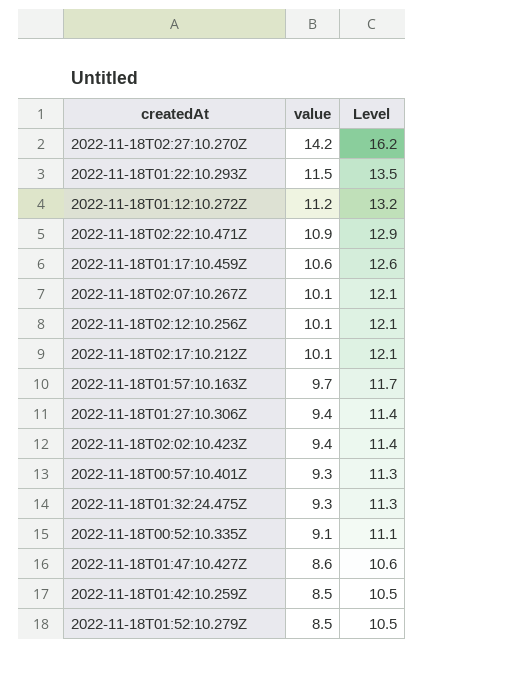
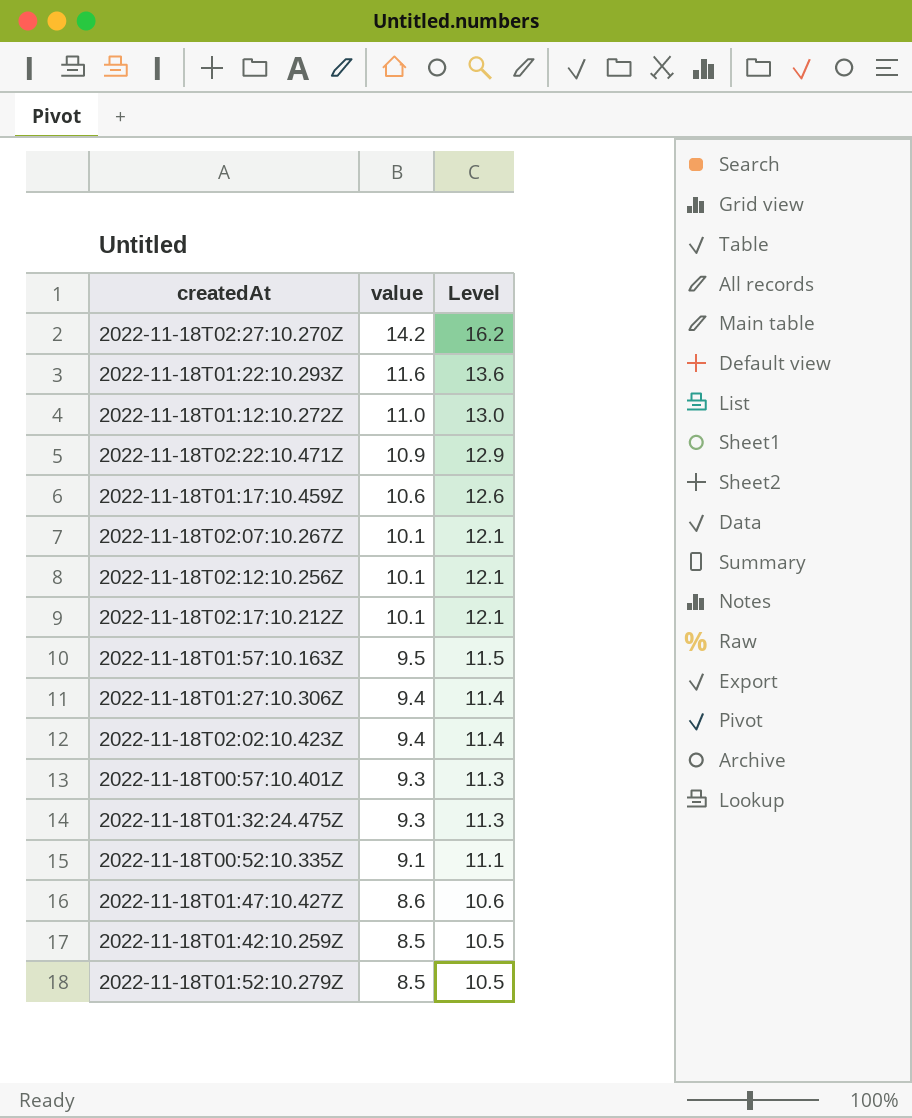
2022-11-18T01:22:10.293Z | value: 11.5 -> 11.6
2022-11-18T01:22:10.293Z | Level: 13.5 -> 13.6
2022-11-18T01:12:10.272Z | value: 11.2 -> 11.0
2022-11-18T01:12:10.272Z | Level: 13.2 -> 13.0
2022-11-18T01:57:10.163Z | value: 9.7 -> 9.5
2022-11-18T01:57:10.163Z | Level: 11.7 -> 11.5

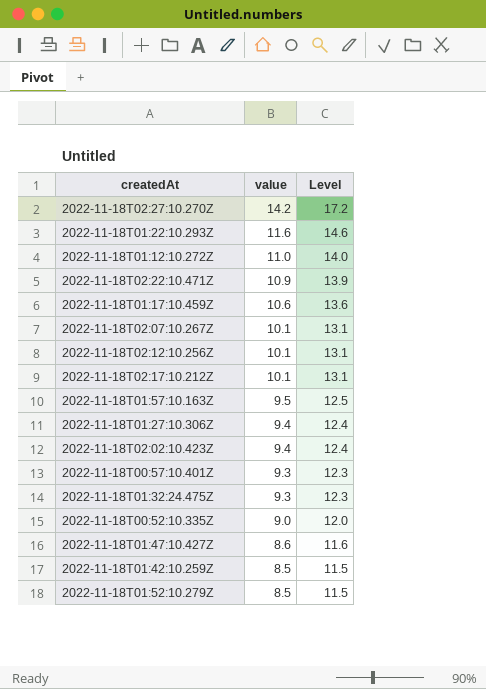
column Level | formula: [value] + 2 -> [value] + 3
2022-11-18T00:52:10.335Z | value: 9.1 -> 9.0

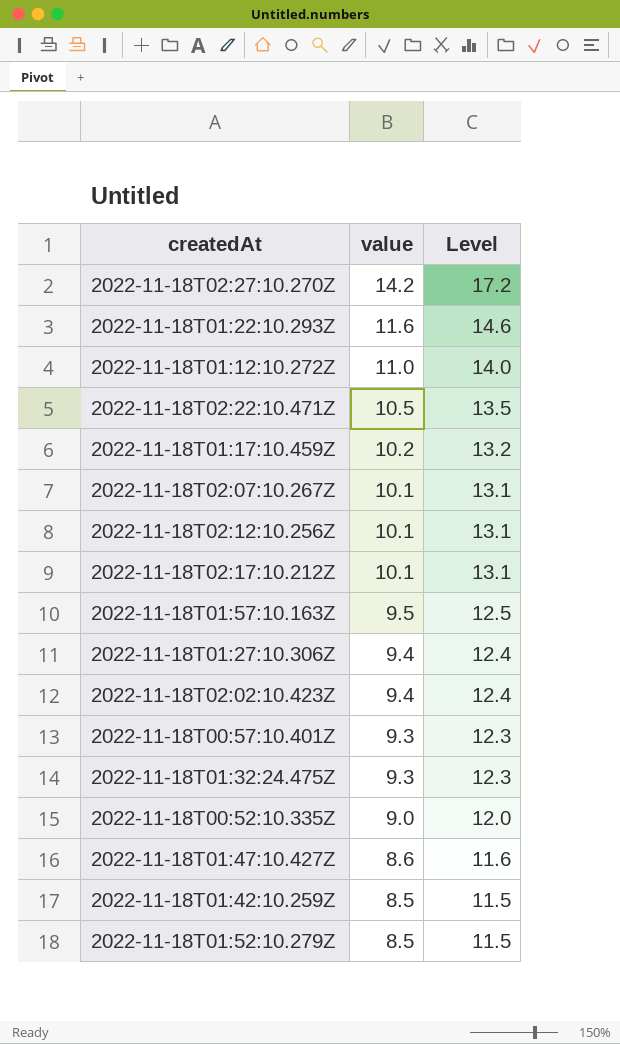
2022-11-18T02:22:10.471Z | value: 10.9 -> 10.5
2022-11-18T02:22:10.471Z | Level: 13.9 -> 13.5
2022-11-18T01:17:10.459Z | value: 10.6 -> 10.2
2022-11-18T01:17:10.459Z | Level: 13.6 -> 13.2

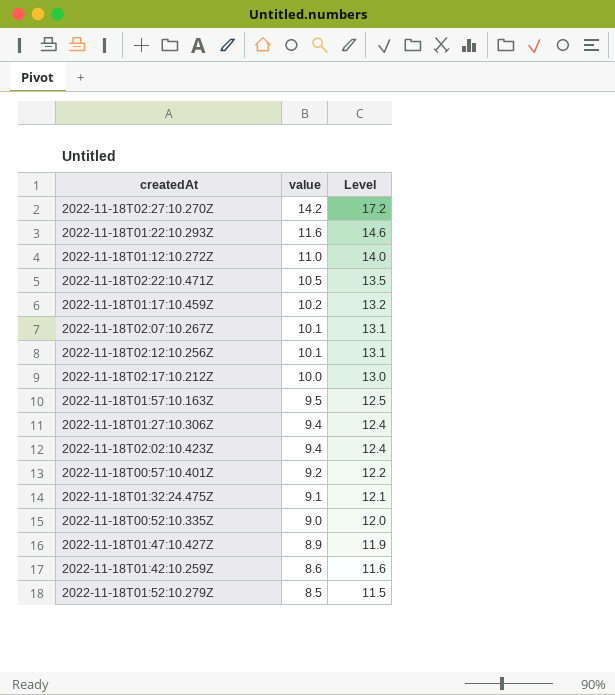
2022-11-18T02:17:10.212Z | value: 10.1 -> 10.0
2022-11-18T02:17:10.212Z | Level: 13.1 -> 13.0
2022-11-18T00:57:10.401Z | value: 9.3 -> 9.2
2022-11-18T00:57:10.401Z | Level: 12.3 -> 12.2
2022-11-18T01:32:24.475Z | value: 9.3 -> 9.1
2022-11-18T01:32:24.475Z | Level: 12.3 -> 12.1
2022-11-18T01:47:10.427Z | value: 8.6 -> 8.9
2022-11-18T01:47:10.427Z | Level: 11.6 -> 11.9
2022-11-18T01:42:10.259Z | value: 8.5 -> 8.6
2022-11-18T01:42:10.259Z | Level: 11.5 -> 11.6

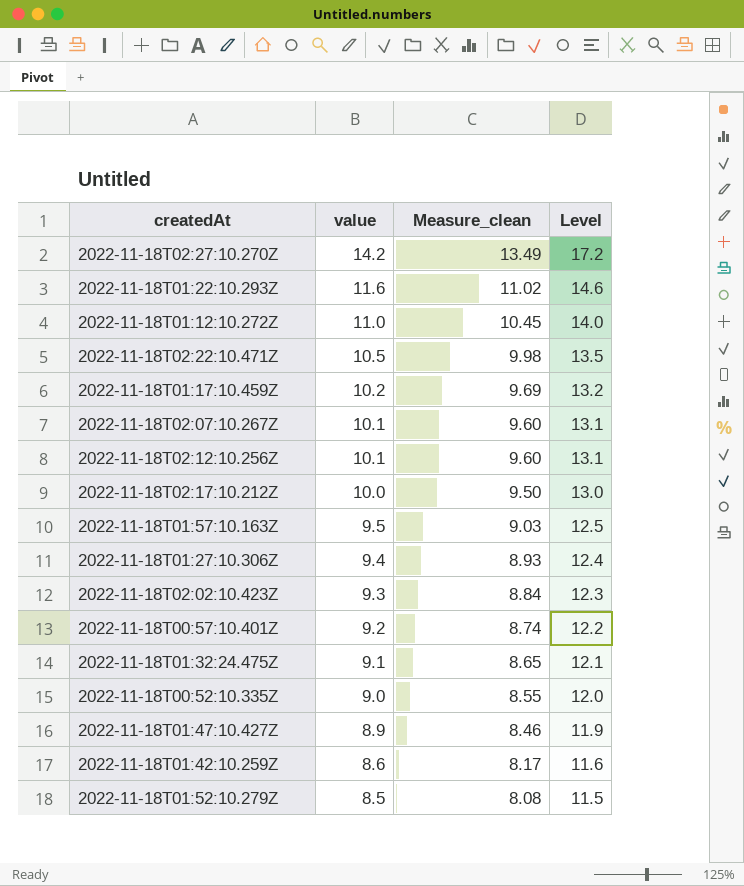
column Measure_clean | formula: none -> [value] * 0.95
2022-11-18T02:02:10.423Z | value: 9.4 -> 9.3
2022-11-18T02:02:10.423Z | Level: 12.4 -> 12.3

